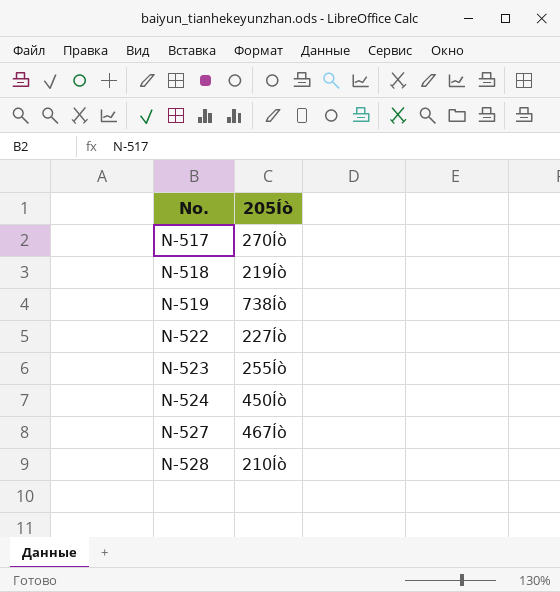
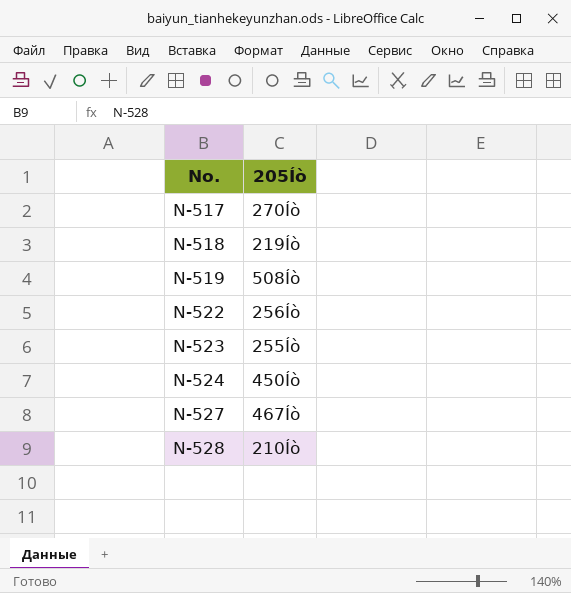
N-519 | 205Íò: 738Íò -> 508Íò
N-522 | 205Íò: 227Íò -> 256Íò

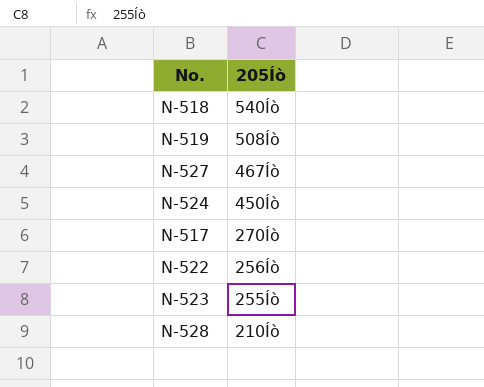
row order: No. ascending -> 205Íò descending
N-518 | 205Íò: 219Íò -> 540Íò

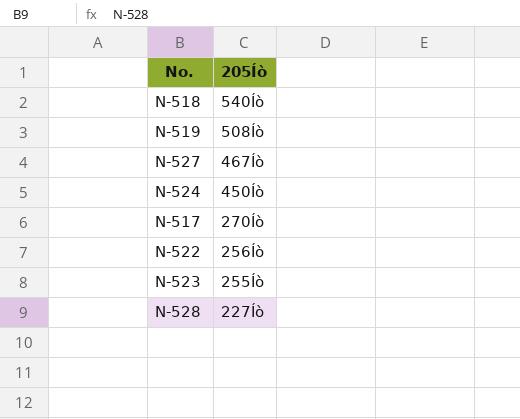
N-528 | 205Íò: 210Íò -> 227Íò

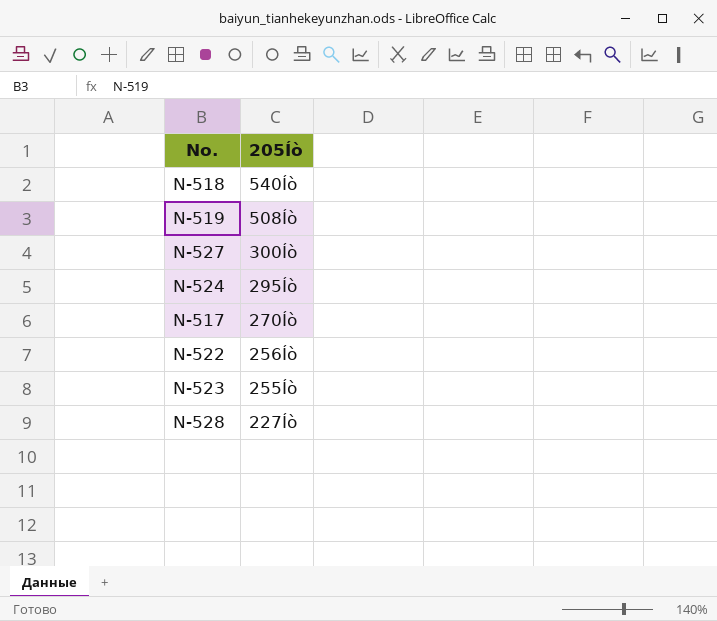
N-527 | 205Íò: 467Íò -> 300Íò
N-524 | 205Íò: 450Íò -> 295Íò

